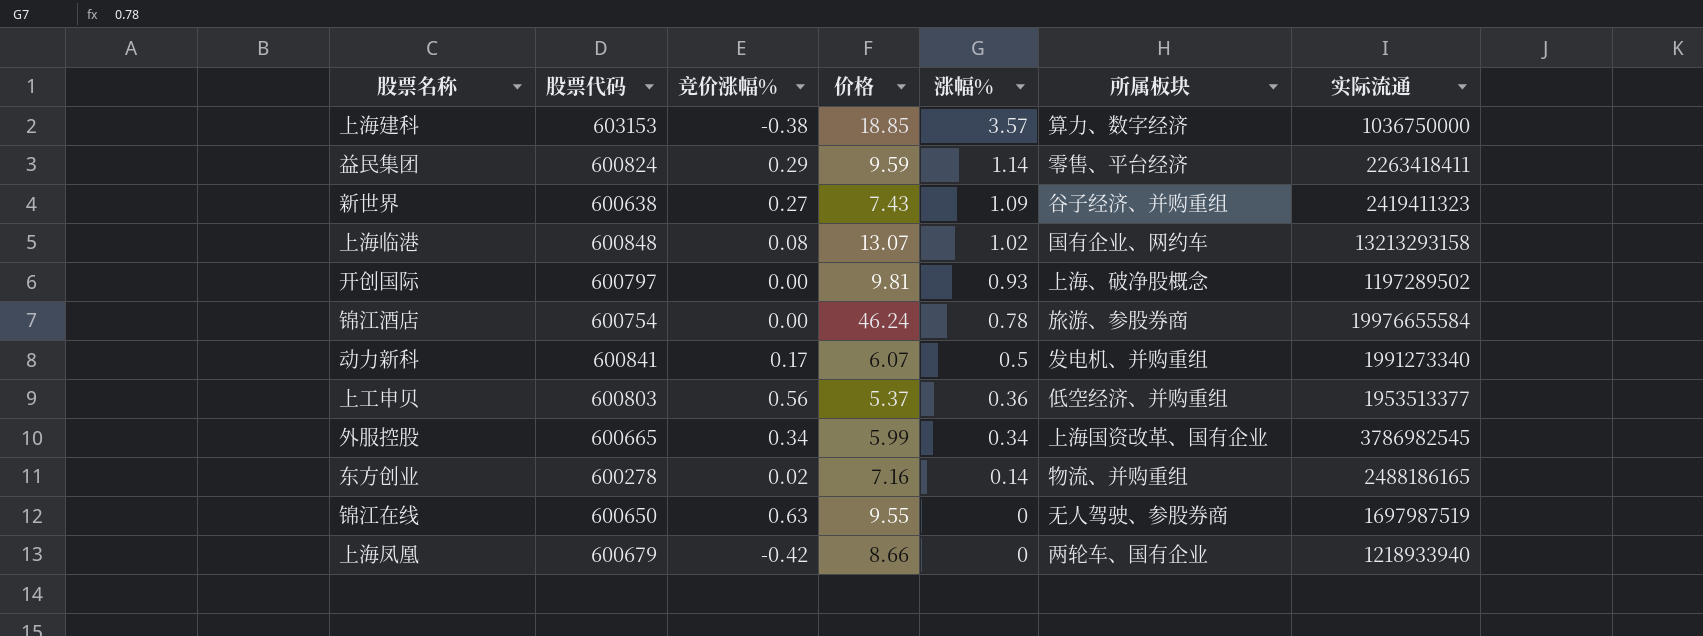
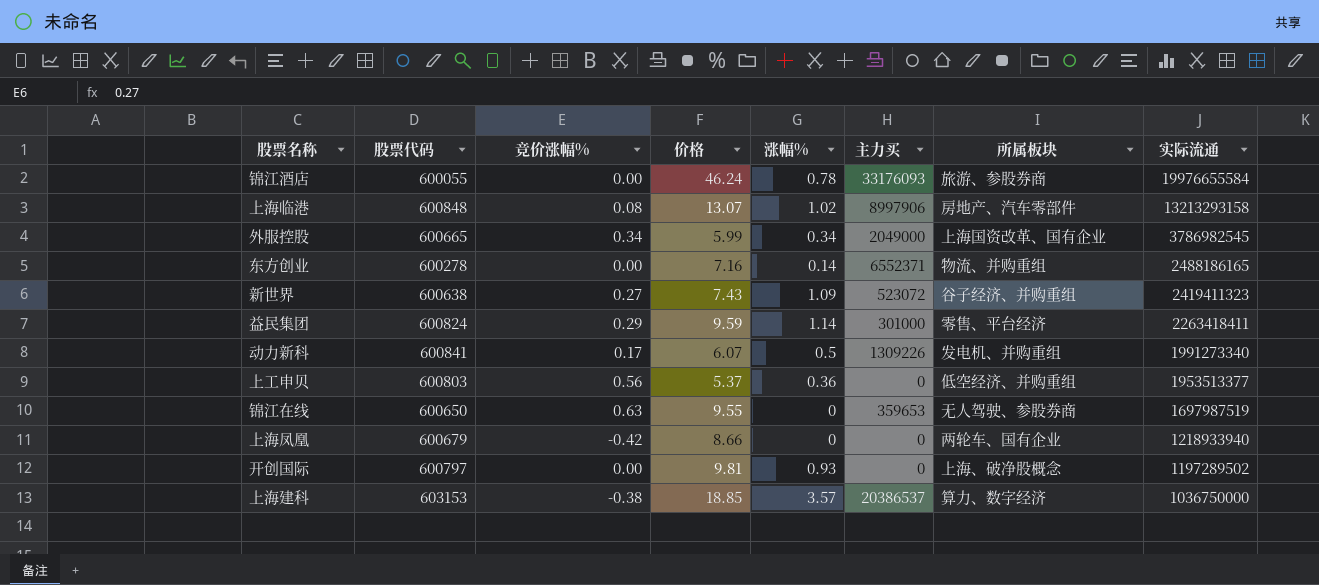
row order: 涨幅% descending -> 实际流通 descending
column 主力买 | position: none -> 6
锦江酒店 | 股票代码: 600754 -> 600055
上海临港 | 所属板块: 国有企业、网约车 -> 房地产、汽车零部件
东方创业 | 竞价涨幅%: 0.02 -> 0.00

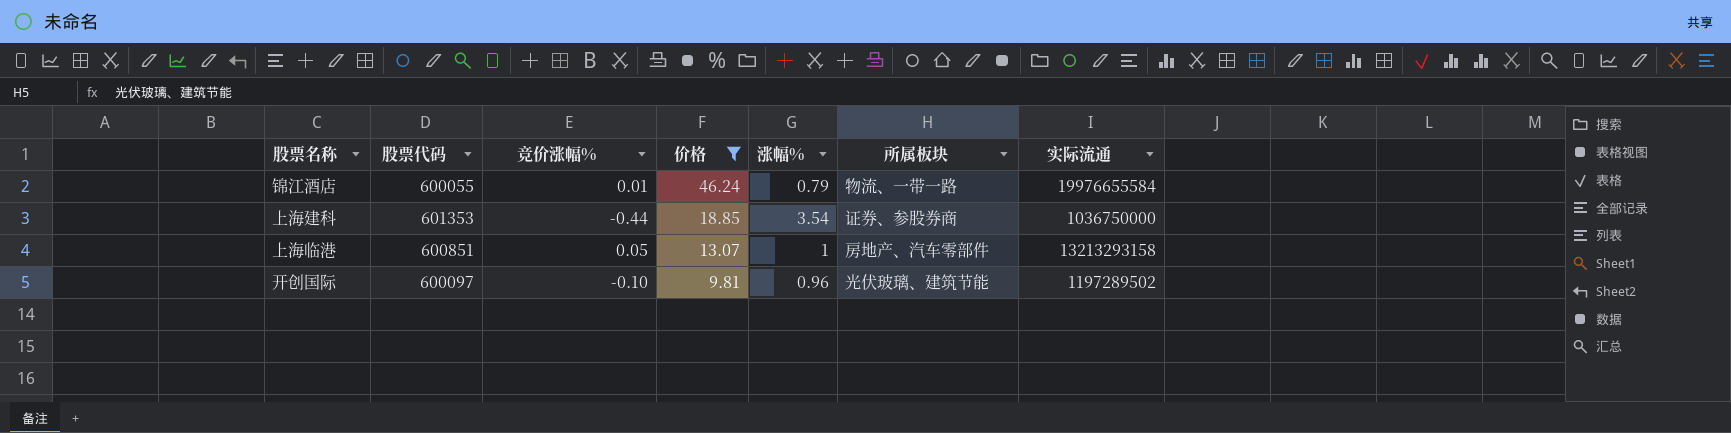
filter: none -> 价格 >= 9.81
row order: 实际流通 descending -> 价格 descending
column 主力买 | position: 6 -> none
锦江酒店 | 竞价涨幅%: 0.00 -> 0.01
锦江酒店 | 涨幅%: 0.78 -> 0.79
锦江酒店 | 所属板块: 旅游、参股券商 -> 物流、一带一路
上海建科 | 股票代码: 603153 -> 601353
上海建科 | 竞价涨幅%: -0.38 -> -0.44
上海建科 | 涨幅%: 3.57 -> 3.54
上海建科 | 所属板块: 算力、数字经济 -> 证券、参股券商
上海临港 | 股票代码: 600848 -> 600851
上海临港 | 竞价涨幅%: 0.08 -> 0.05
上海临港 | 涨幅%: 1.02 -> 1
开创国际 | 股票代码: 600797 -> 600097
开创国际 | 竞价涨幅%: 0.00 -> -0.10
开创国际 | 涨幅%: 0.93 -> 0.96
开创国际 | 所属板块: 上海、破净股概念 -> 光伏玻璃、建筑节能

